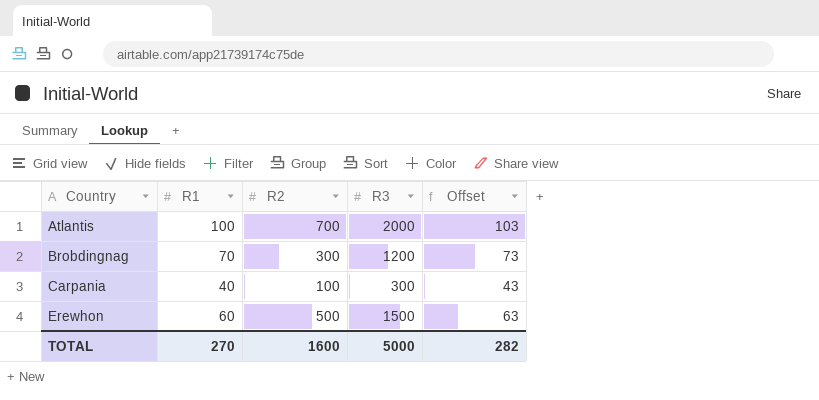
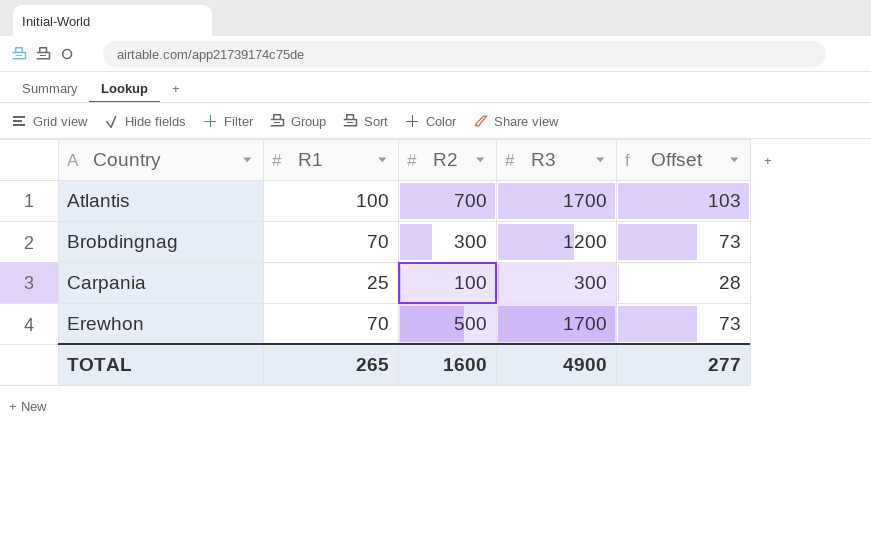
Atlantis | R3: 2000 -> 1700
Carpania | R1: 40 -> 25
Carpania | Offset: 43 -> 28
Erewhon | R1: 60 -> 70
Erewhon | R3: 1500 -> 1700
Erewhon | Offset: 63 -> 73
TOTAL | R1: 270 -> 265
TOTAL | R3: 5000 -> 4900
TOTAL | Offset: 282 -> 277

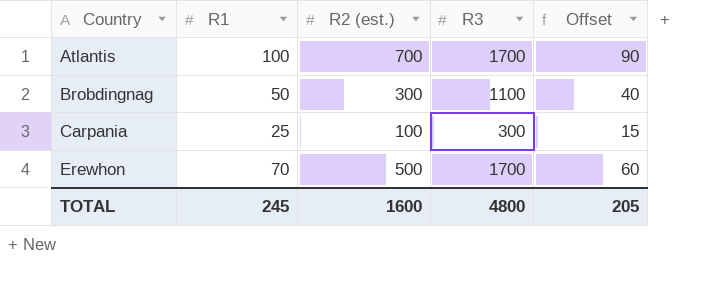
column name: R2 -> R2 (est.)
column Offset | formula: [R1] + 3 -> [R1] - 10
Brobdingnag | R1: 70 -> 50
Brobdingnag | R3: 1200 -> 1100
TOTAL | R1: 265 -> 245
TOTAL | R3: 4900 -> 4800
TOTAL | Offset: 277 -> 205

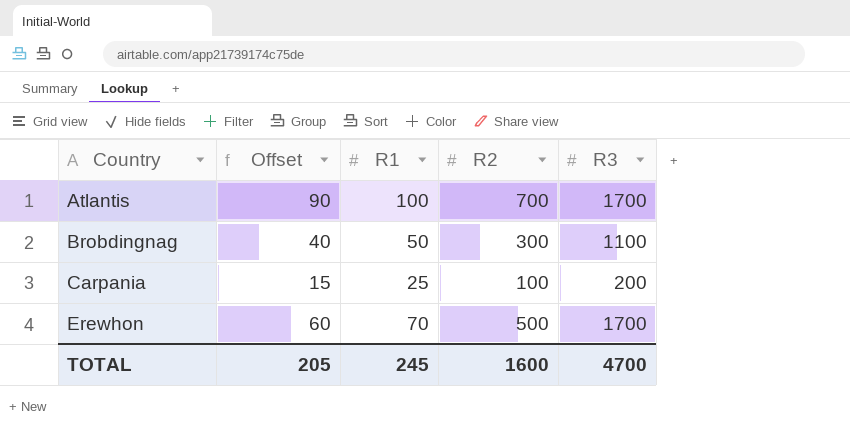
column Offset | position: 5 -> 2
column name: R2 (est.) -> R2
Carpania | R3: 300 -> 200
TOTAL | R3: 4800 -> 4700

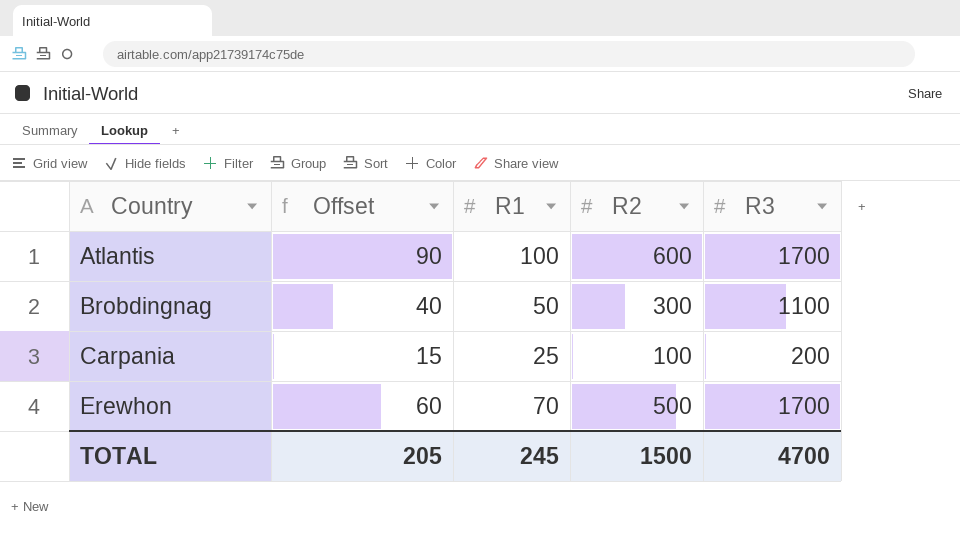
Atlantis | R2: 700 -> 600
TOTAL | R2: 1600 -> 1500

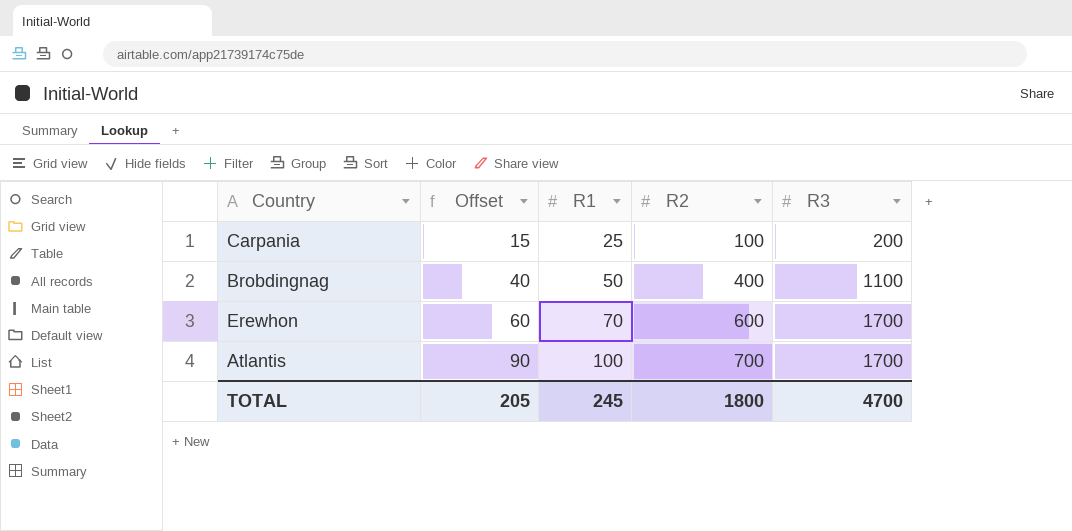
row order: Country ascending -> Offset ascending
Brobdingnag | R2: 300 -> 400
Erewhon | R2: 500 -> 600
Atlantis | R2: 600 -> 700
TOTAL | R2: 1500 -> 1800

